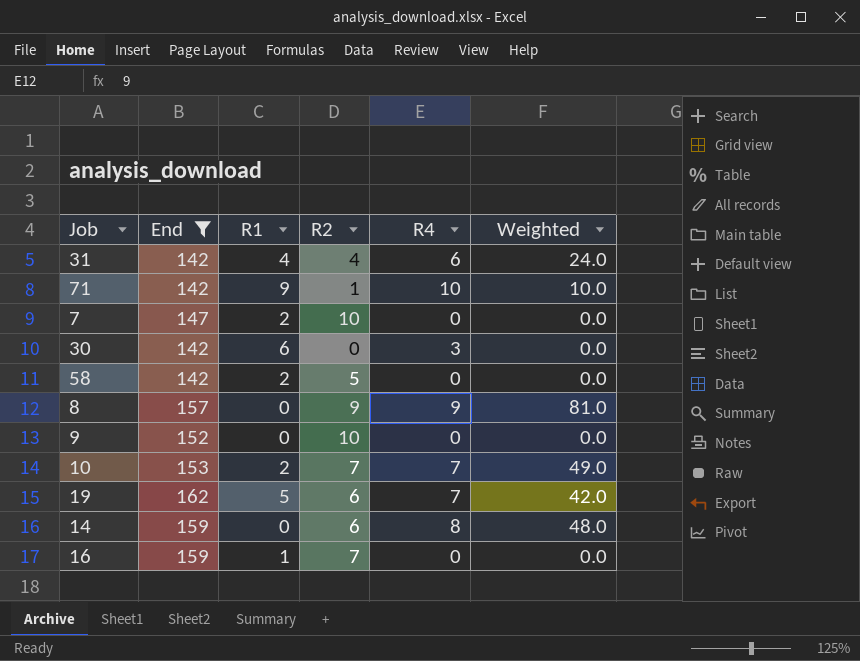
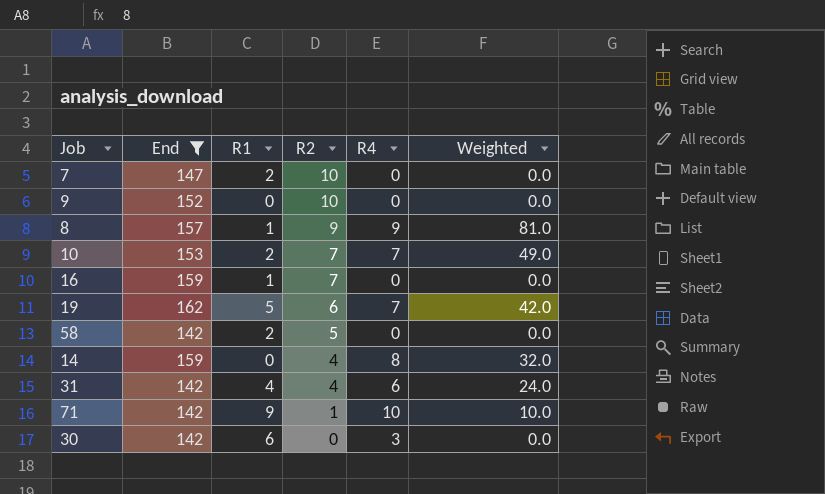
row order: none -> R2 descending
8 | R1: 0 -> 1
14 | R2: 6 -> 4
14 | Weighted: 48.0 -> 32.0

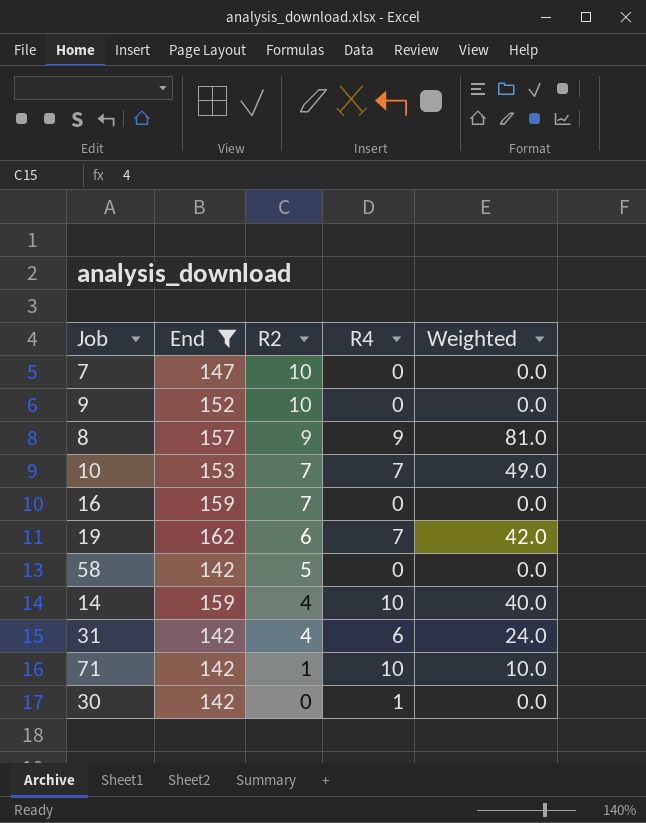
column R1 | position: 3 -> none
14 | R4: 8 -> 10
14 | Weighted: 32.0 -> 40.0
30 | R4: 3 -> 1

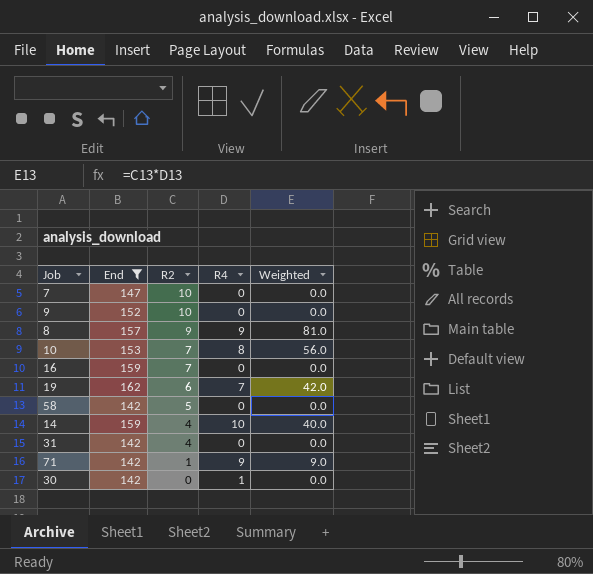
10 | R4: 7 -> 8
10 | Weighted: 49.0 -> 56.0
31 | R4: 6 -> 0
31 | Weighted: 24.0 -> 0.0
71 | R4: 10 -> 9
71 | Weighted: 10.0 -> 9.0

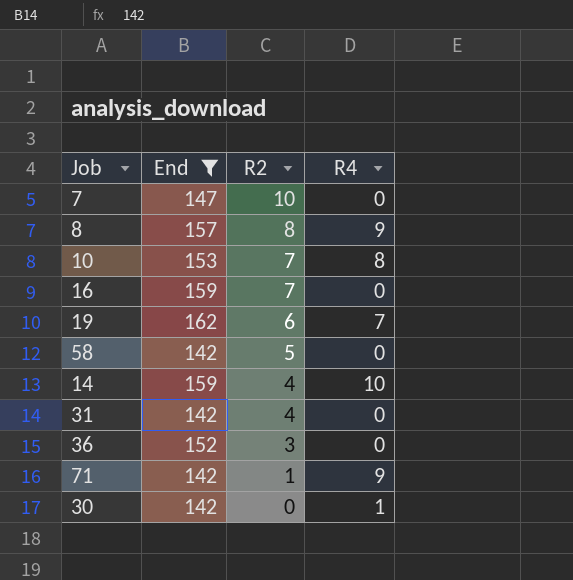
column Weighted | formula: [R2] * [R4] -> none
row 9: 152 | 10 | 0 | 0.0 -> none
8 | R2: 9 -> 8
row 36: none -> 152 | 3 | 0

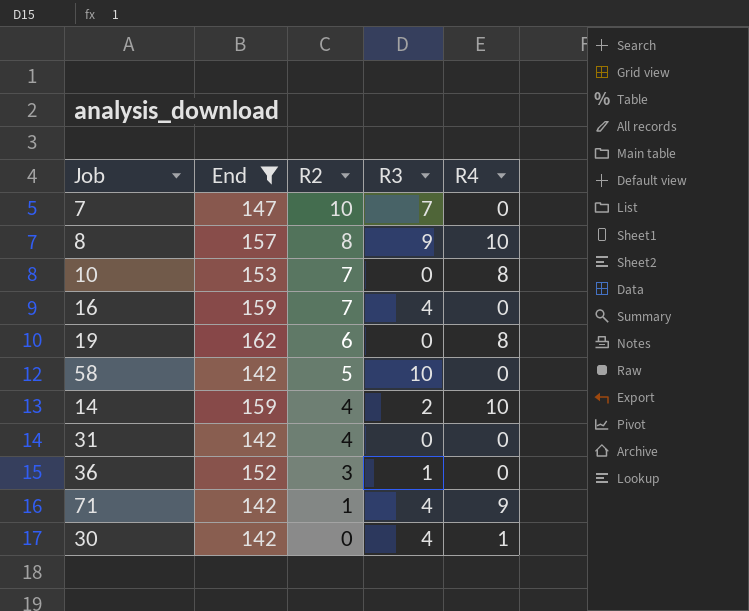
column R3 | position: none -> 4
8 | R4: 9 -> 10
19 | R4: 7 -> 8

